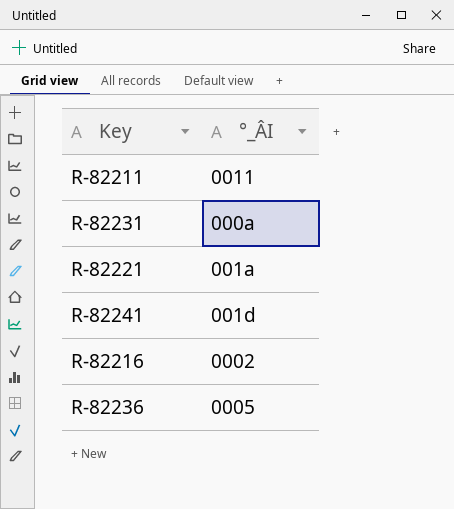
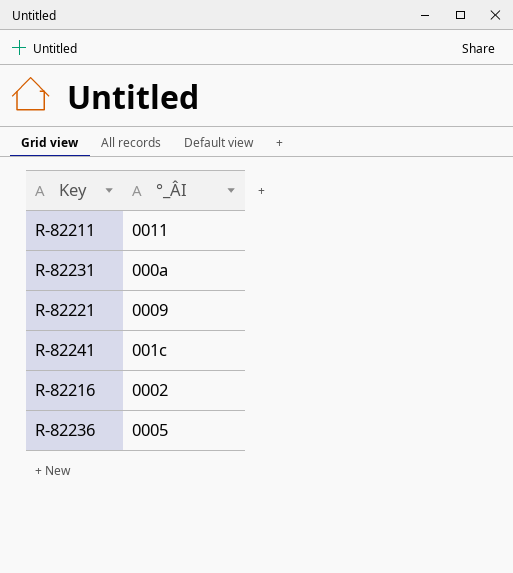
R-82221 | °_ÂI: 001a -> 0009
R-82241 | °_ÂI: 001d -> 001c

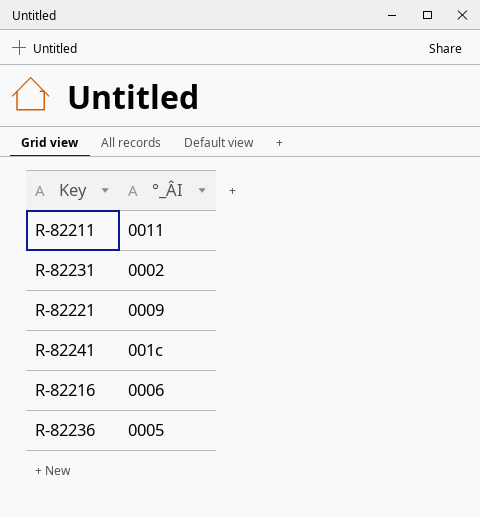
R-82231 | °_ÂI: 000a -> 0002
R-82216 | °_ÂI: 0002 -> 0006

